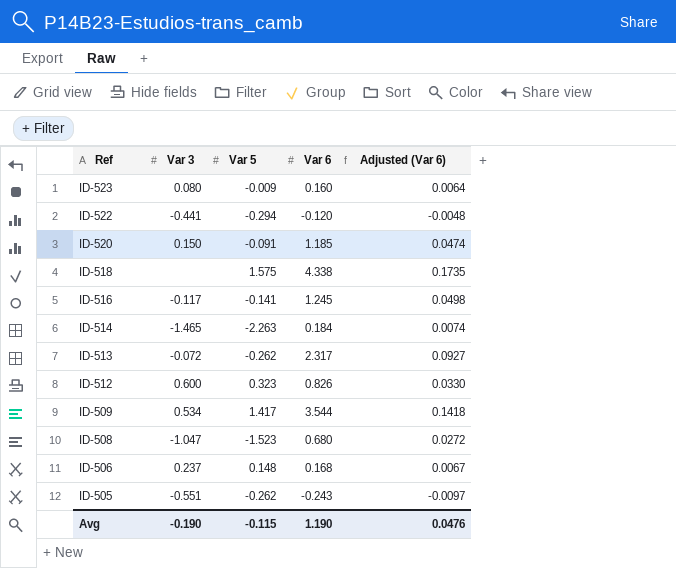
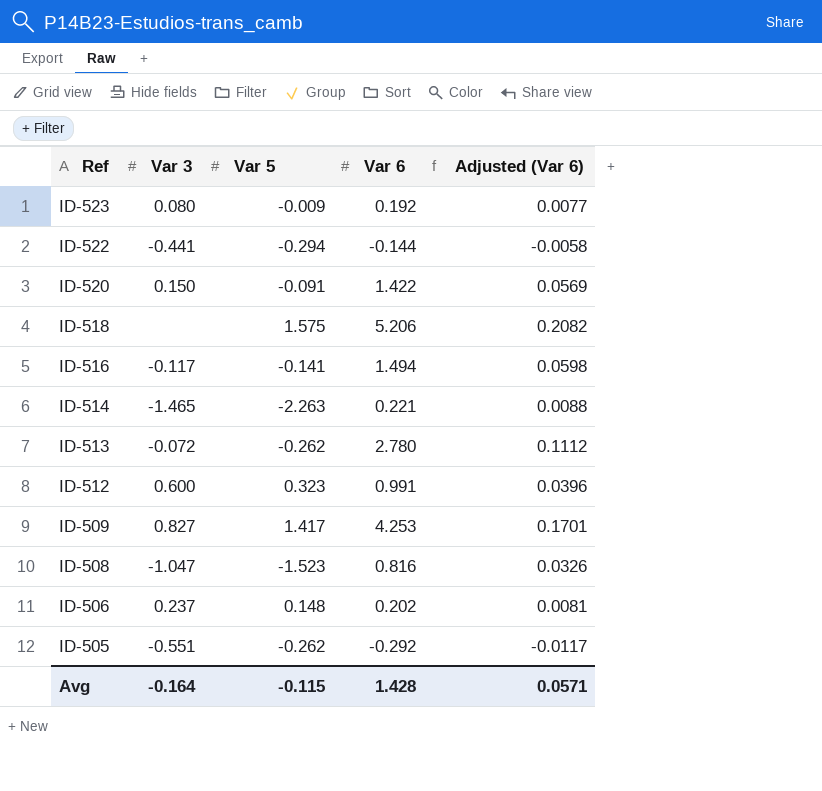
ID-523 | Var 6: 0.160 -> 0.192
ID-523 | Adjusted (Var 6): 0.0064 -> 0.0077
ID-522 | Var 6: -0.120 -> -0.144
ID-522 | Adjusted (Var 6): -0.0048 -> -0.0058
ID-520 | Var 6: 1.185 -> 1.422
ID-520 | Adjusted (Var 6): 0.0474 -> 0.0569
ID-518 | Var 6: 4.338 -> 5.206
ID-518 | Adjusted (Var 6): 0.1735 -> 0.2082
ID-516 | Var 6: 1.245 -> 1.494
ID-516 | Adjusted (Var 6): 0.0498 -> 0.0598
ID-514 | Var 6: 0.184 -> 0.221
ID-514 | Adjusted (Var 6): 0.0074 -> 0.0088
ID-513 | Var 6: 2.317 -> 2.780
ID-513 | Adjusted (Var 6): 0.0927 -> 0.1112
ID-512 | Var 6: 0.826 -> 0.991
ID-512 | Adjusted (Var 6): 0.0330 -> 0.0396
ID-509 | Var 3: 0.534 -> 0.827
ID-509 | Var 6: 3.544 -> 4.253
ID-509 | Adjusted (Var 6): 0.1418 -> 0.1701
ID-508 | Var 6: 0.680 -> 0.816
ID-508 | Adjusted (Var 6): 0.0272 -> 0.0326
ID-506 | Var 6: 0.168 -> 0.202
ID-506 | Adjusted (Var 6): 0.0067 -> 0.0081
ID-505 | Var 6: -0.243 -> -0.292
ID-505 | Adjusted (Var 6): -0.0097 -> -0.0117
Avg | Var 3: -0.190 -> -0.164
Avg | Var 6: 1.190 -> 1.428
Avg | Adjusted (Var 6): 0.0476 -> 0.0571

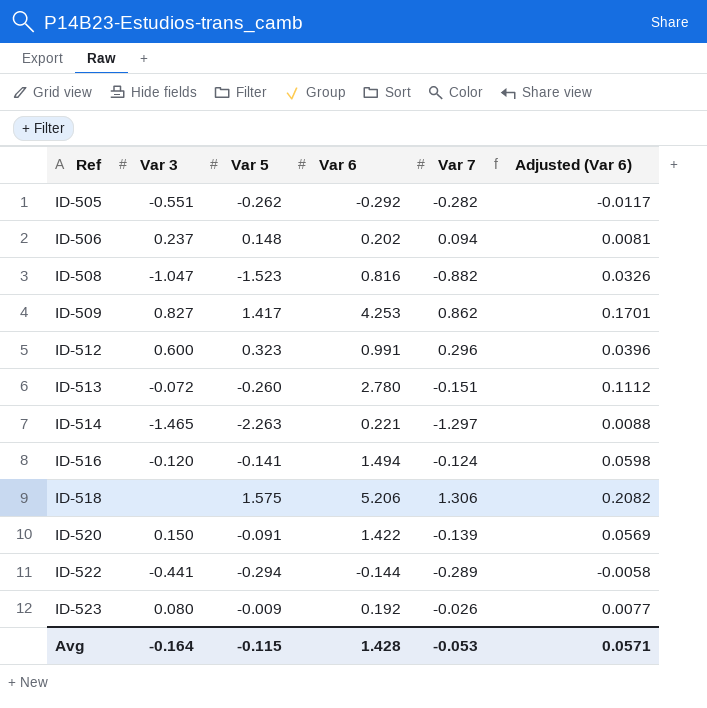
row order: Ref descending -> Ref ascending
column Var 7 | position: none -> 5
ID-513 | Var 5: -0.262 -> -0.260
ID-516 | Var 3: -0.117 -> -0.120

